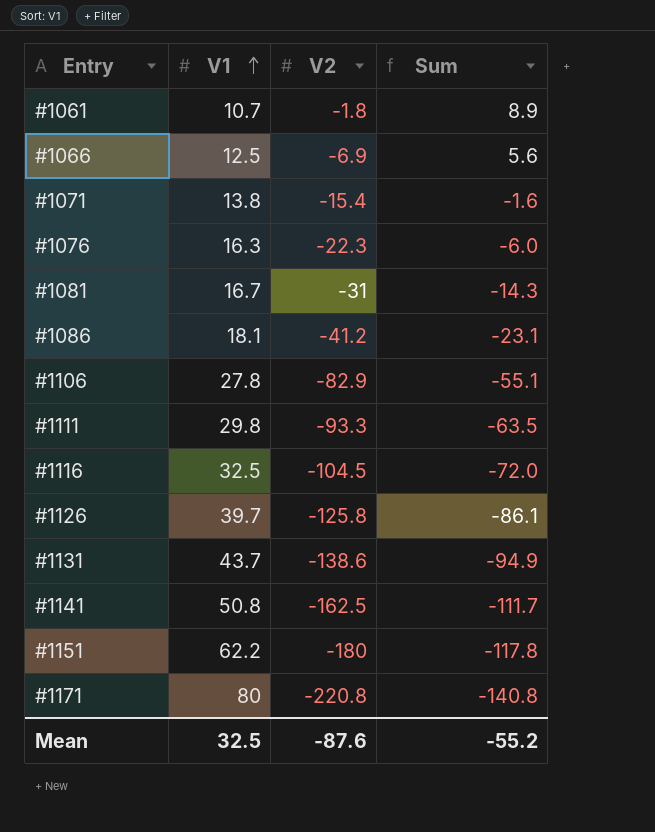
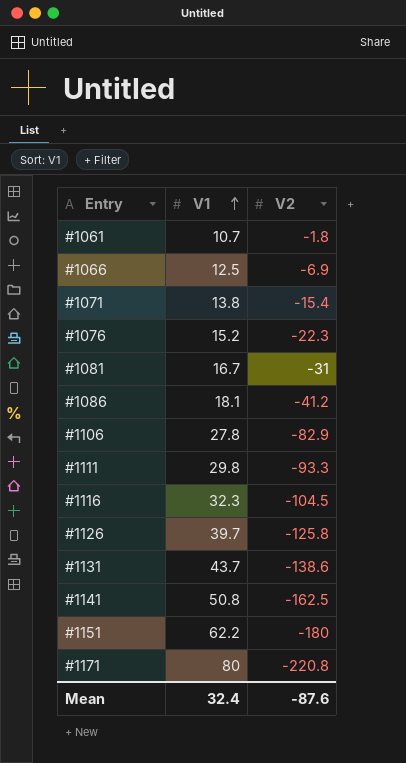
column Sum | formula: [V1] + [V2] -> none
#1076 | V1: 16.3 -> 15.2
#1116 | V1: 32.5 -> 32.3
Mean | V1: 32.5 -> 32.4

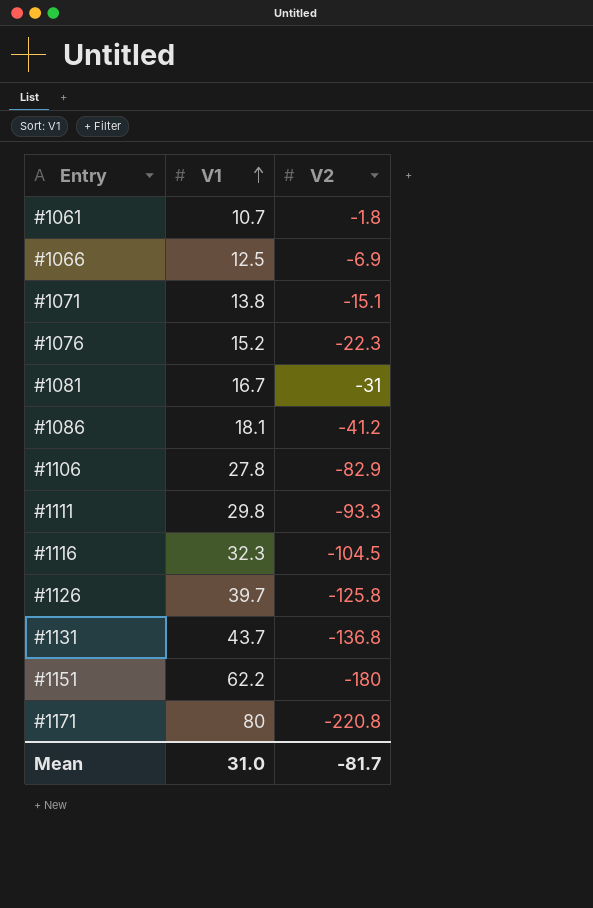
row #1141: 50.8 | -162.5 -> none
#1071 | V2: -15.4 -> -15.1
#1131 | V2: -138.6 -> -136.8
Mean | V1: 32.4 -> 31.0
Mean | V2: -87.6 -> -81.7

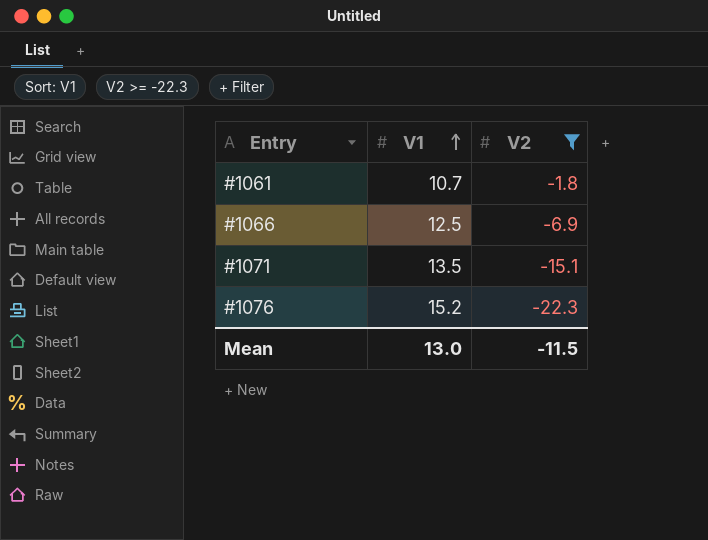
filter: none -> V2 >= -22.3
#1071 | V1: 13.8 -> 13.5
Mean | V1: 31.0 -> 13.0
Mean | V2: -81.7 -> -11.5

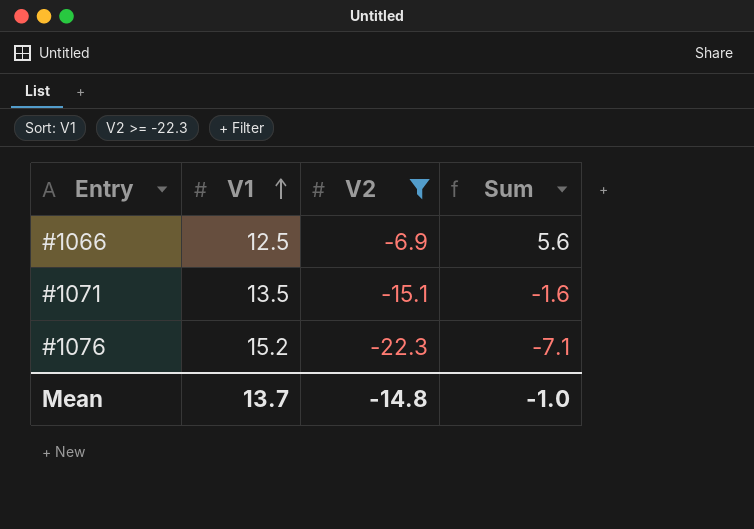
column Sum | formula: none -> [V1] + [V2]
row #1061: 10.7 | -1.8 -> none
Mean | V1: 13.0 -> 13.7
Mean | V2: -11.5 -> -14.8

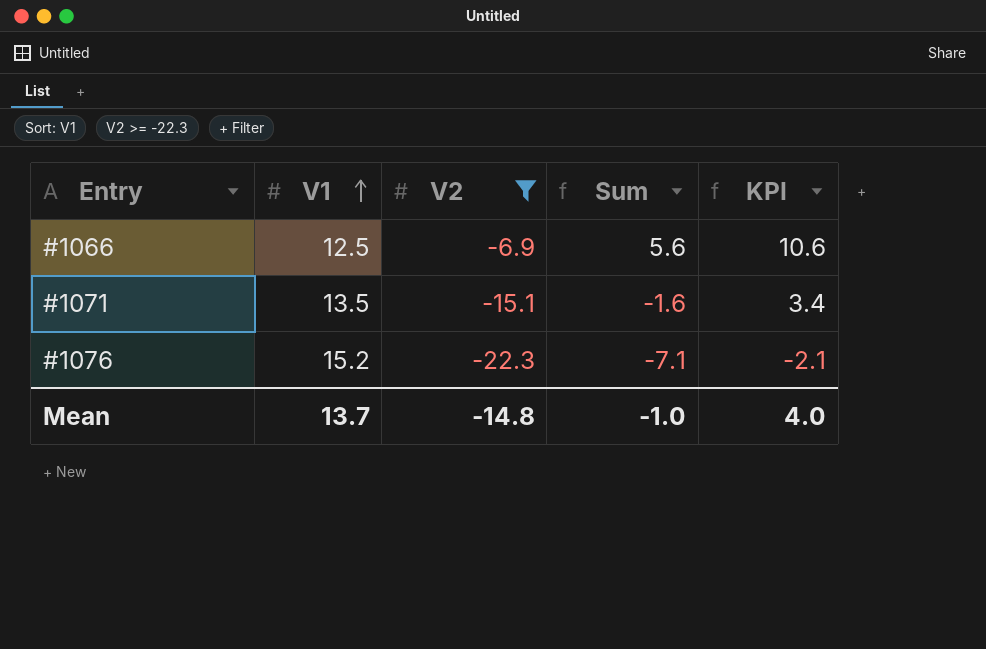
column KPI | formula: none -> [Sum] + 5

